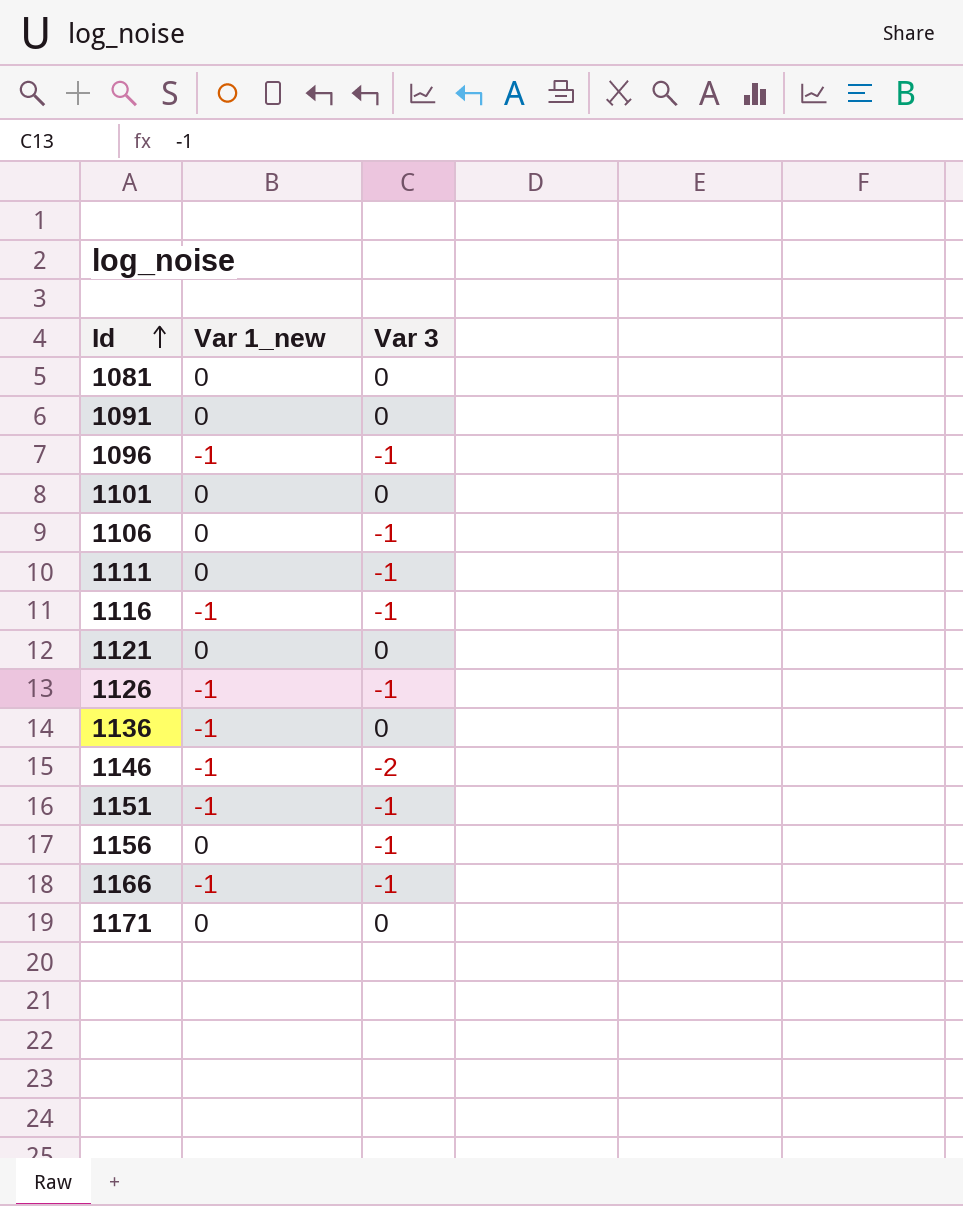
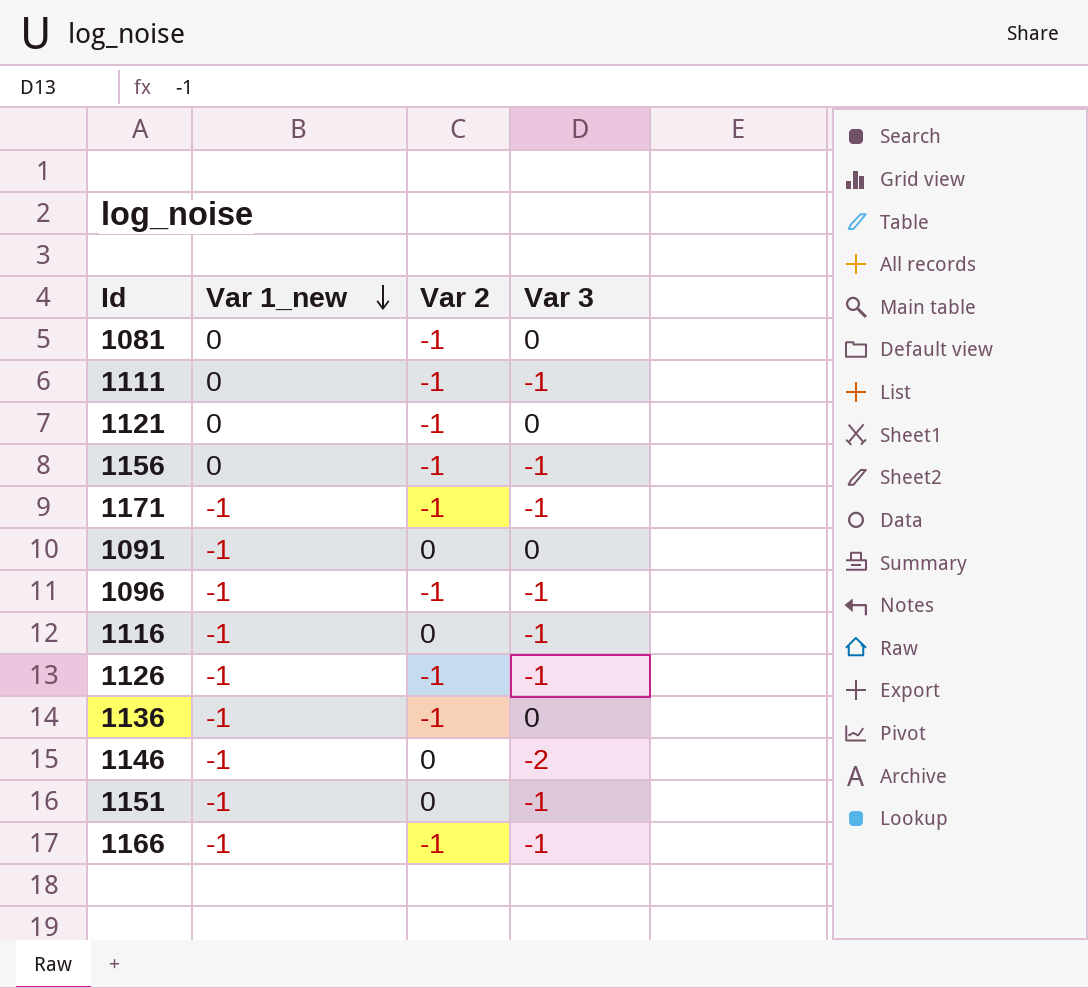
row order: Id ascending -> Var 1_new descending
column Var 2 | position: none -> 3
row 1101: 0 | 0 -> none
row 1106: 0 | -1 -> none
1171 | Var 1_new: 0 -> -1
1171 | Var 3: 0 -> -1
1091 | Var 1_new: 0 -> -1

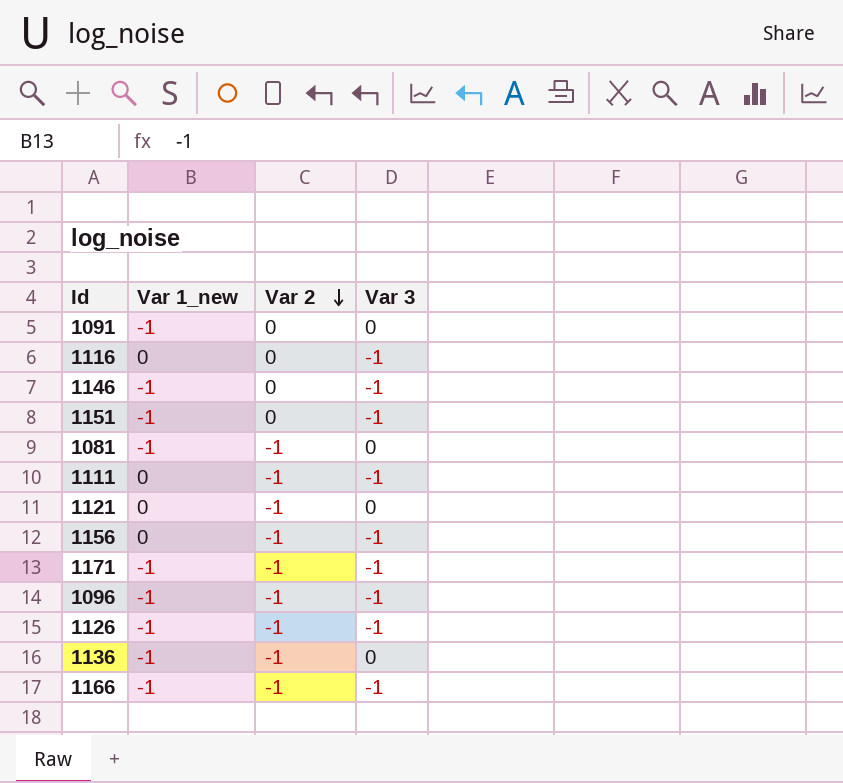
row order: Var 1_new descending -> Var 2 descending
1116 | Var 1_new: -1 -> 0
1146 | Var 3: -2 -> -1
1081 | Var 1_new: 0 -> -1

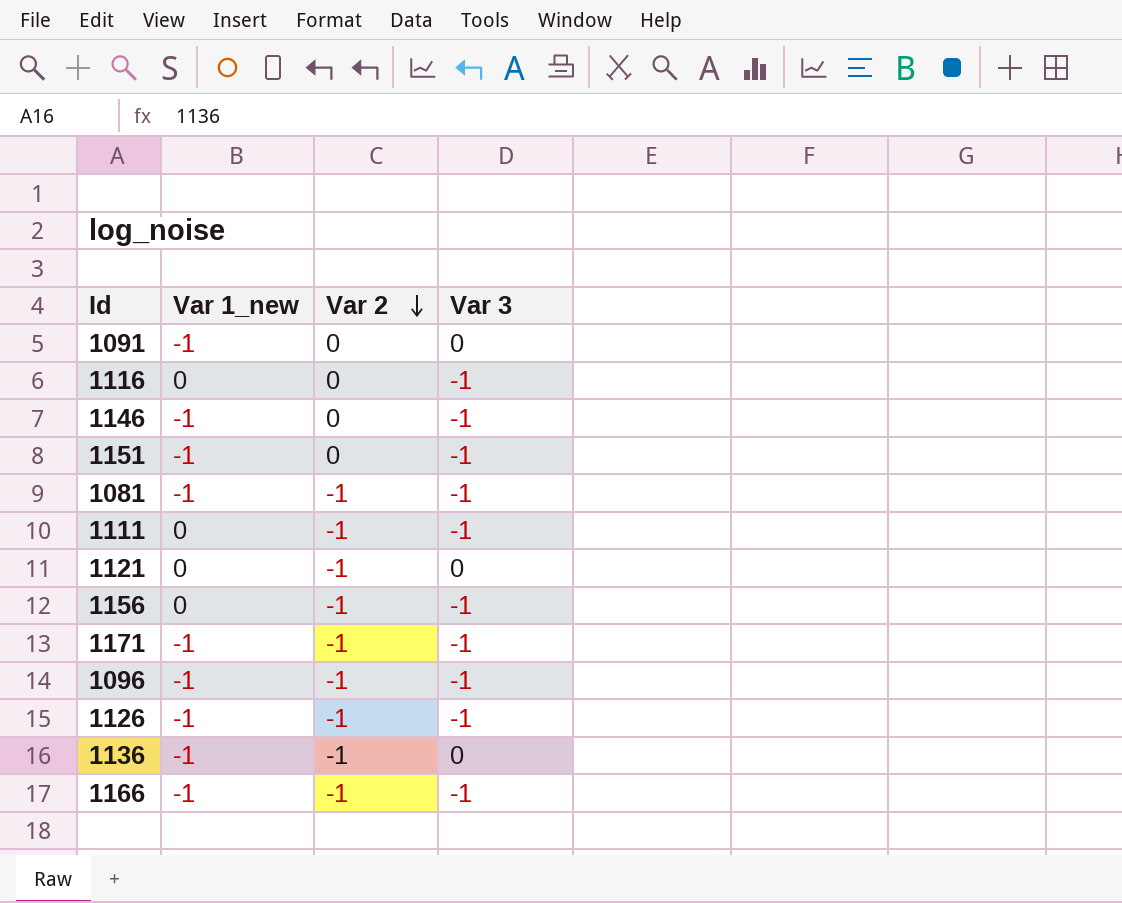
1081 | Var 3: 0 -> -1

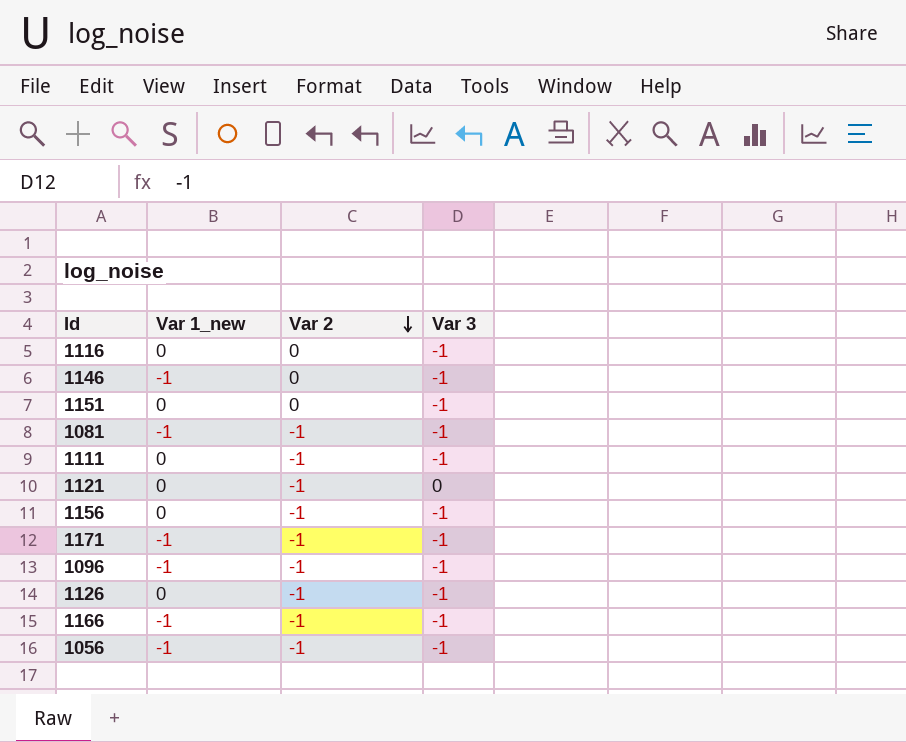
row 1091: -1 | 0 | 0 -> none
row 1136: -1 | -1 | 0 -> none
1151 | Var 1_new: -1 -> 0
1126 | Var 1_new: -1 -> 0
row 1056: none -> -1 | -1 | -1

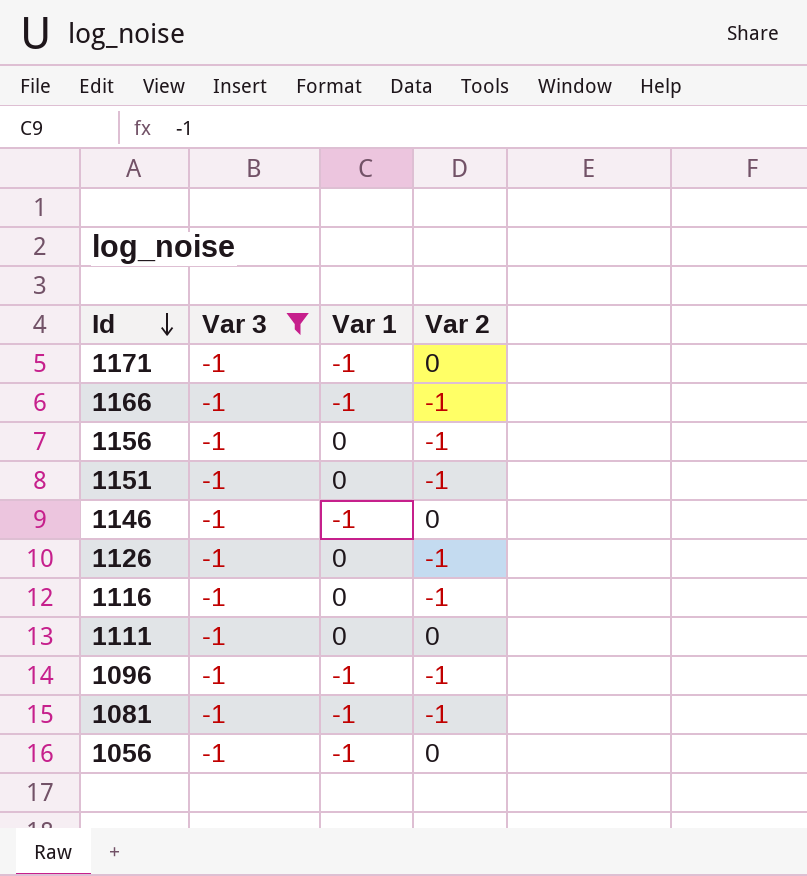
filter: none -> Var 3 = -1
row order: Var 2 descending -> Id descending
column Var 3 | position: 4 -> 2
column name: Var 1_new -> Var 1
1171 | Var 2: -1 -> 0
1151 | Var 2: 0 -> -1
1116 | Var 2: 0 -> -1
1111 | Var 2: -1 -> 0
1056 | Var 2: -1 -> 0

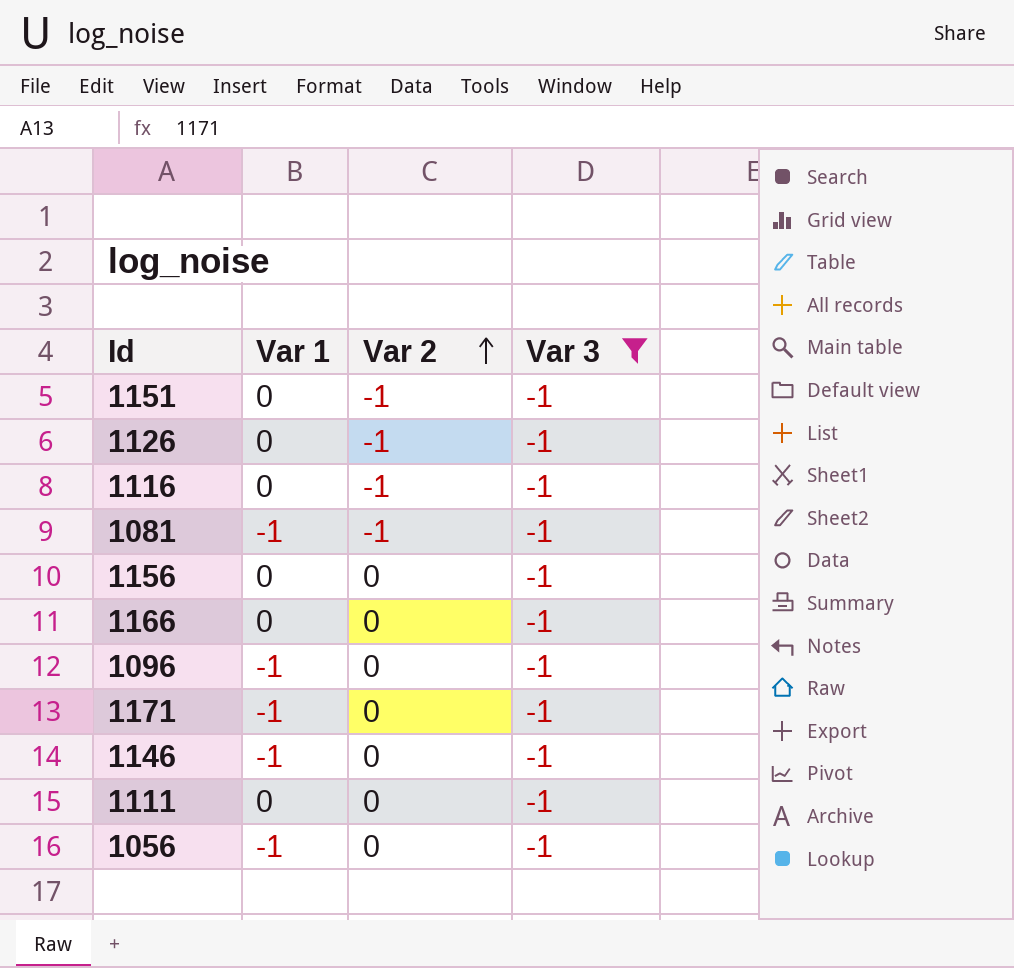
row order: Id descending -> Var 2 ascending
column Var 3 | position: 2 -> 4
1156 | Var 2: -1 -> 0
1166 | Var 1: -1 -> 0
1166 | Var 2: -1 -> 0
1096 | Var 2: -1 -> 0

